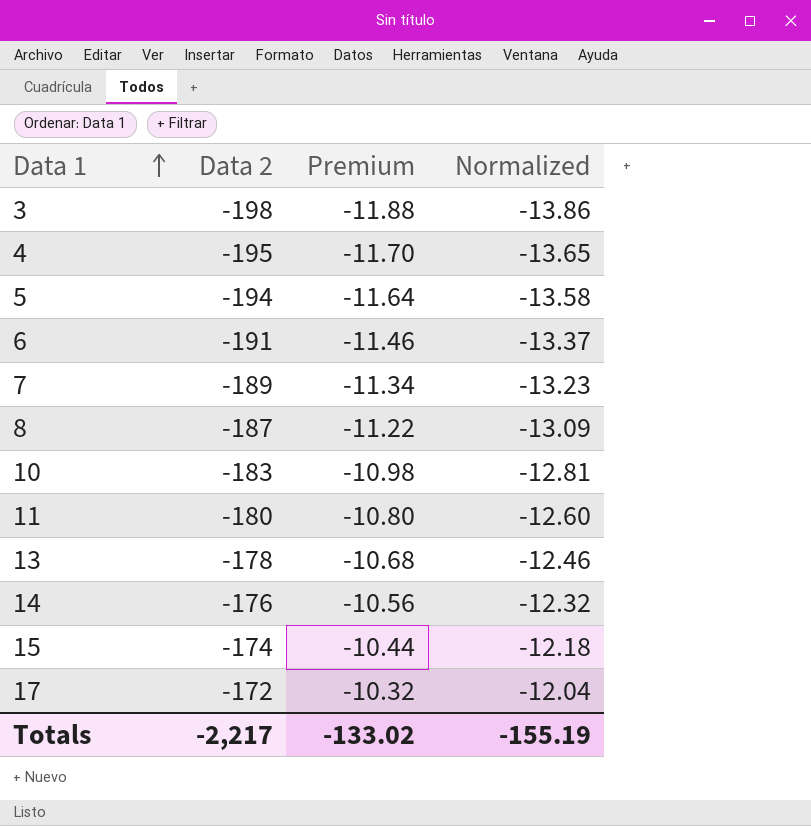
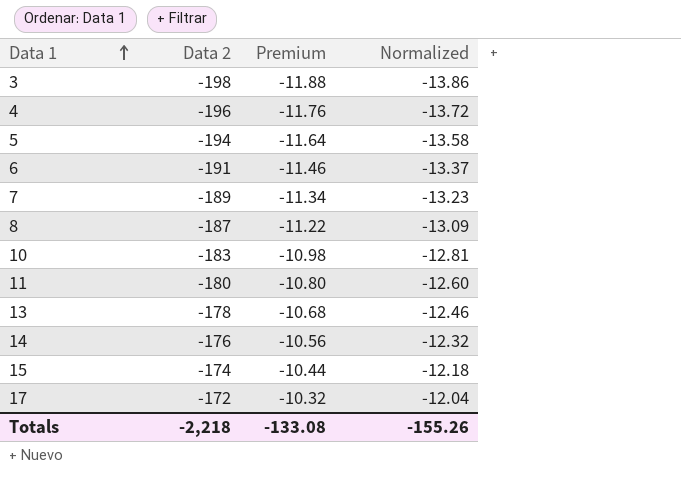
4 | Data 2: -195 -> -196
4 | Premium: -11.70 -> -11.76
4 | Normalized: -13.65 -> -13.72
Totals | Data 2: -2,217 -> -2,218
Totals | Premium: -133.02 -> -133.08
Totals | Normalized: -155.19 -> -155.26

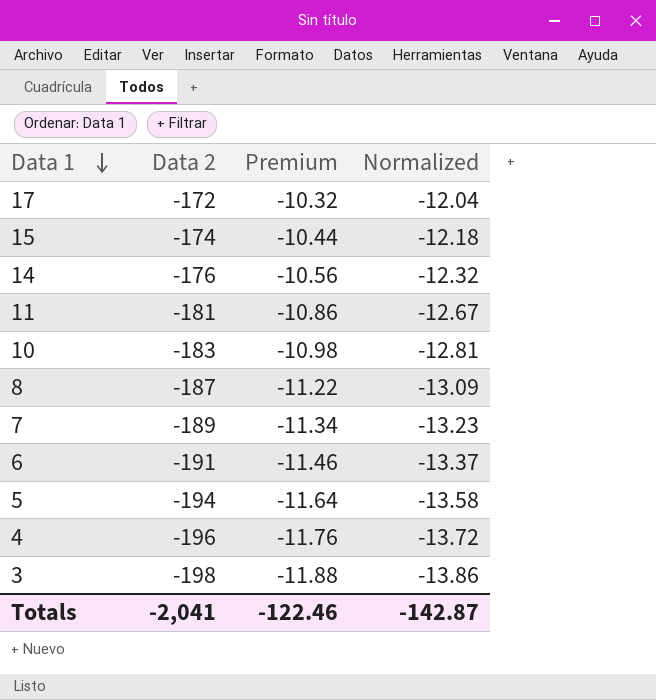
row order: Data 1 ascending -> Data 1 descending
row 13: -178 | -10.68 | -12.46 -> none
11 | Data 2: -180 -> -181
11 | Premium: -10.80 -> -10.86
11 | Normalized: -12.60 -> -12.67
Totals | Data 2: -2,218 -> -2,041
Totals | Premium: -133.08 -> -122.46
Totals | Normalized: -155.26 -> -142.87

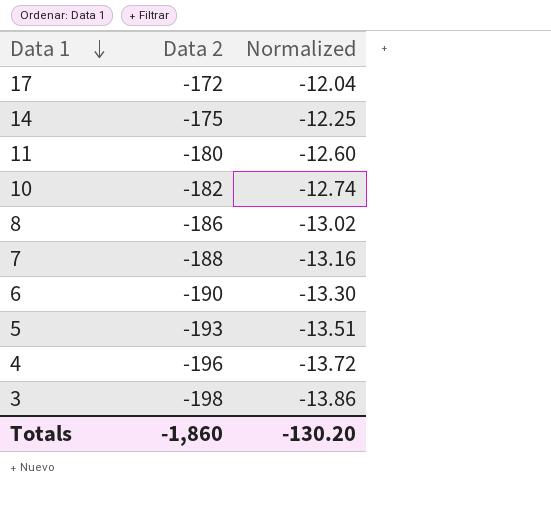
column Premium | formula: [Data 2] * 0.06 -> none
row 15: -174 | -10.44 | -12.18 -> none
14 | Data 2: -176 -> -175
14 | Normalized: -12.32 -> -12.25
11 | Data 2: -181 -> -180
11 | Normalized: -12.67 -> -12.60
10 | Data 2: -183 -> -182
10 | Normalized: -12.81 -> -12.74
8 | Data 2: -187 -> -186
8 | Normalized: -13.09 -> -13.02
7 | Data 2: -189 -> -188
7 | Normalized: -13.23 -> -13.16
6 | Data 2: -191 -> -190
6 | Normalized: -13.37 -> -13.30
5 | Data 2: -194 -> -193
5 | Normalized: -13.58 -> -13.51
Totals | Data 2: -2,041 -> -1,860
Totals | Normalized: -142.87 -> -130.20

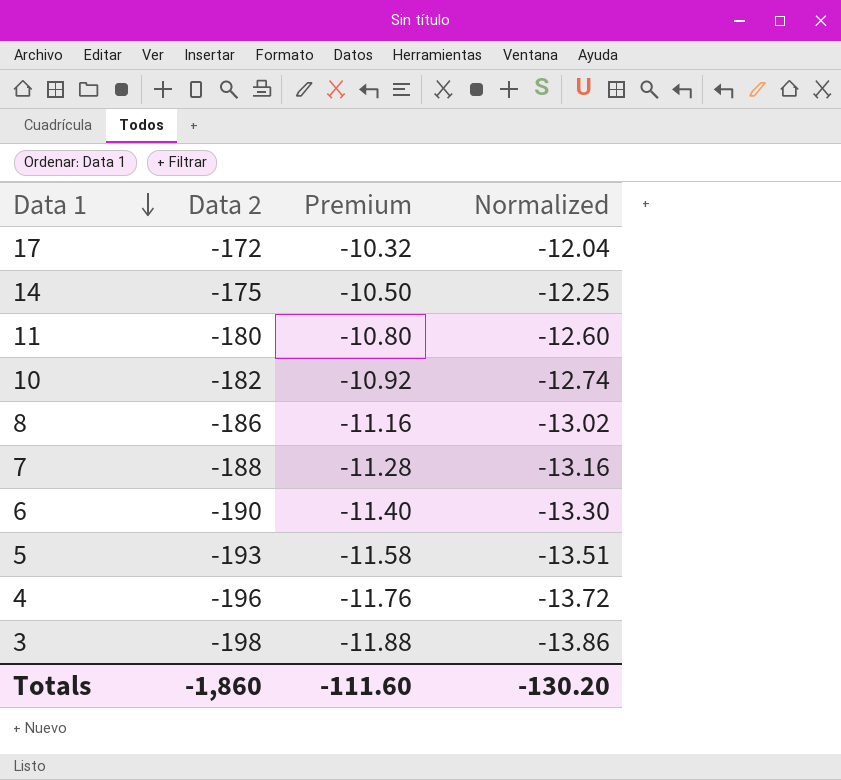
column Premium | formula: none -> [Data 2] * 0.06

